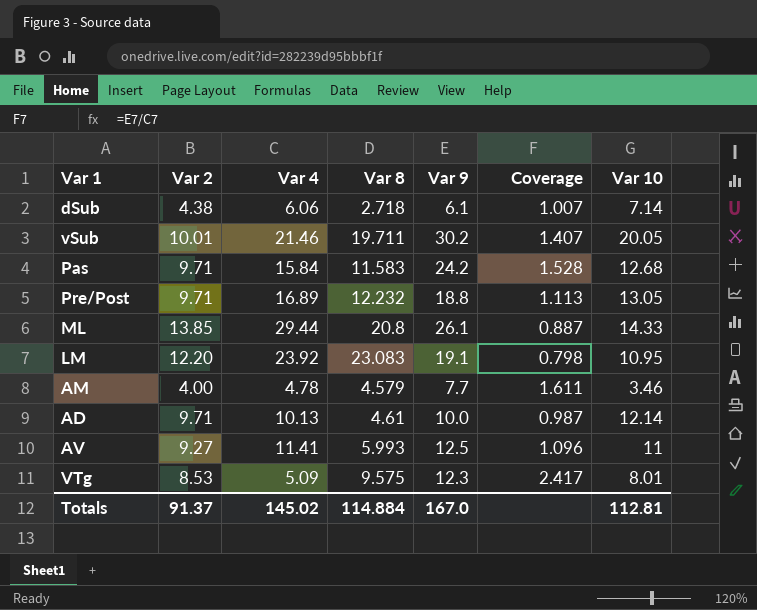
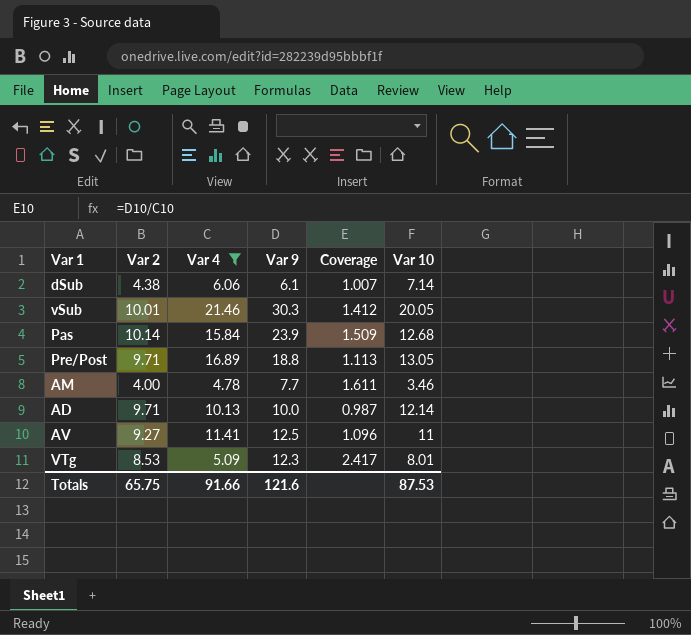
filter: none -> Var 4 <= 21.46
column Var 8 | position: 4 -> none
vSub | Var 9: 30.2 -> 30.3
vSub | Coverage: 1.407 -> 1.412
Pas | Var 2: 9.71 -> 10.14
Pas | Var 9: 24.2 -> 23.9
Pas | Coverage: 1.528 -> 1.509
Totals | Var 2: 91.37 -> 65.75
Totals | Var 4: 145.02 -> 91.66
Totals | Var 9: 167.0 -> 121.6
Totals | Var 10: 112.81 -> 87.53

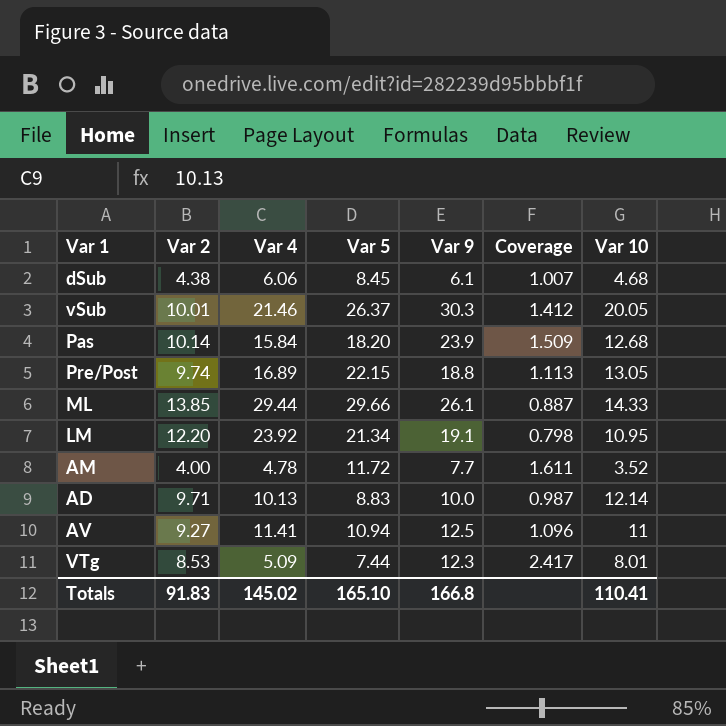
filter: Var 4 <= 21.46 -> none
column Var 5 | position: none -> 4
dSub | Var 10: 7.14 -> 4.68
Pre/Post | Var 2: 9.71 -> 9.74
AM | Var 10: 3.46 -> 3.52
Totals | Var 2: 65.75 -> 91.83
Totals | Var 4: 91.66 -> 145.02
Totals | Var 9: 121.6 -> 166.8
Totals | Var 10: 87.53 -> 110.41

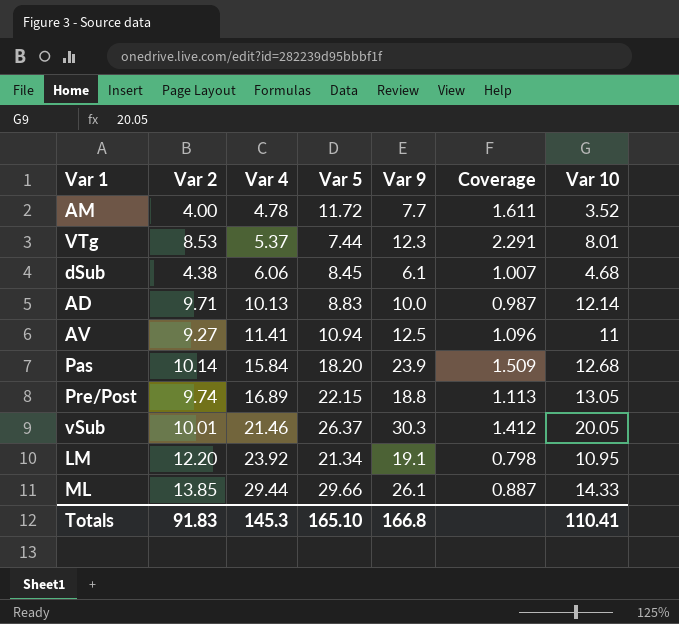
row order: none -> Var 4 ascending
VTg | Var 4: 5.09 -> 5.37
VTg | Coverage: 2.417 -> 2.291
Totals | Var 4: 145.02 -> 145.3

